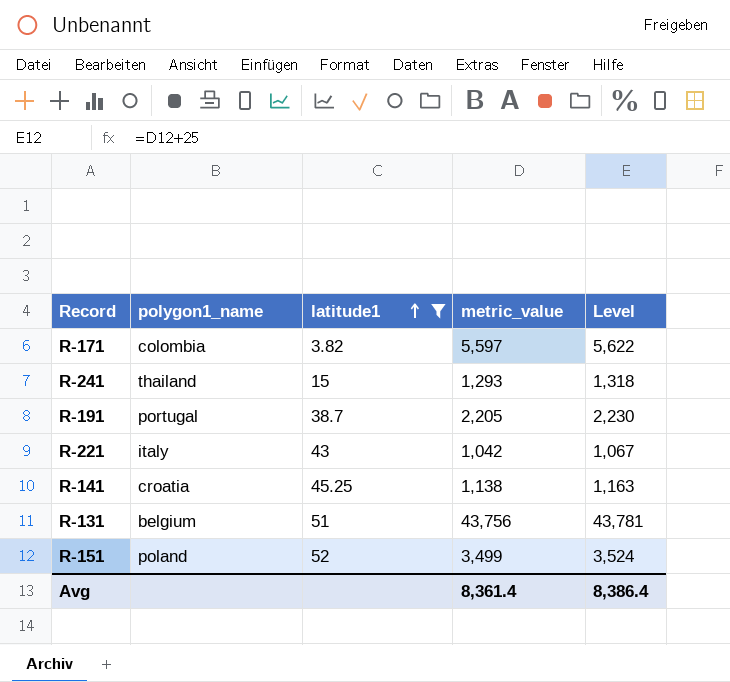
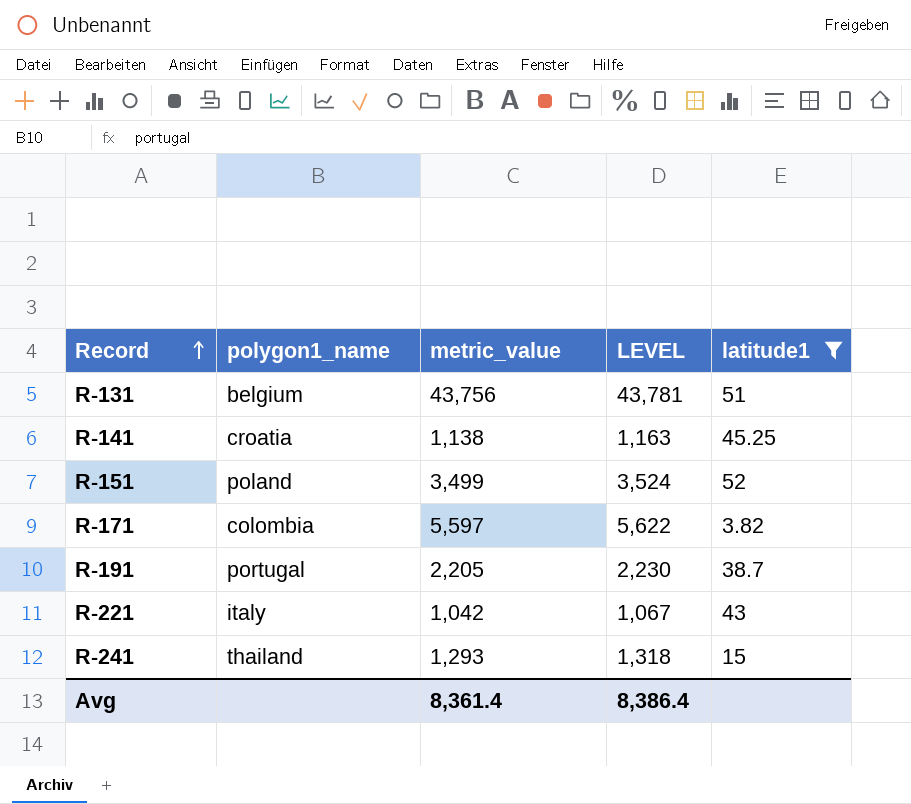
row order: latitude1 ascending -> Record ascending
column name: Level -> LEVEL
column latitude1 | position: 3 -> 5

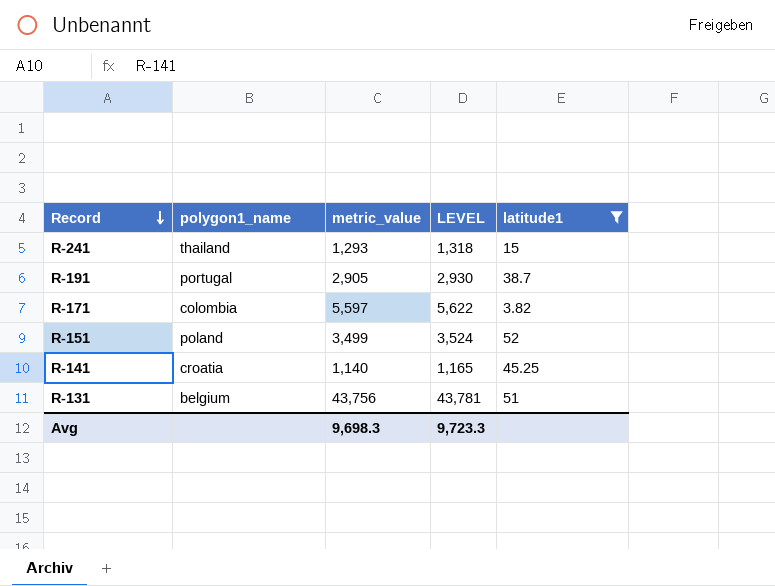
row order: Record ascending -> Record descending
row R-221: italy | 1,042 | 1,067 | 43 -> none
R-191 | metric_value: 2,205 -> 2,905
R-191 | LEVEL: 2,230 -> 2,930
R-141 | metric_value: 1,138 -> 1,140
R-141 | LEVEL: 1,163 -> 1,165
Avg | metric_value: 8,361.4 -> 9,698.3
Avg | LEVEL: 8,386.4 -> 9,723.3

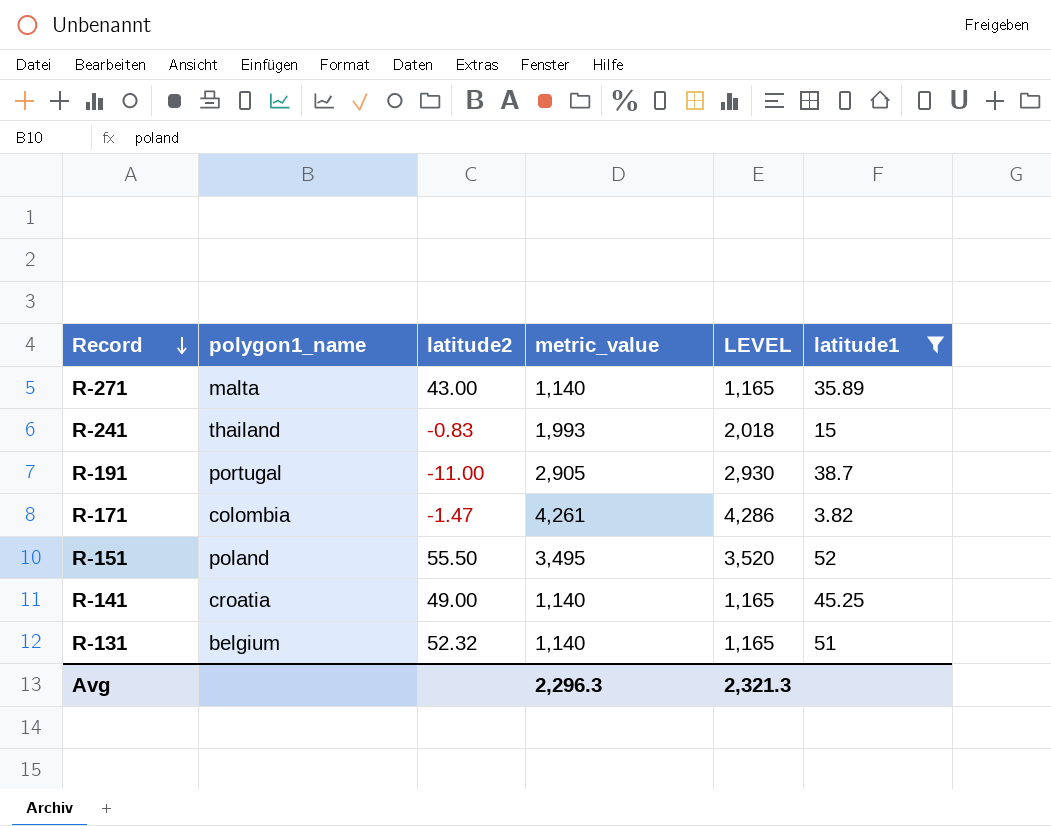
column latitude2 | position: none -> 3
row R-271: none -> malta | 43.00 | 1,140 | 1,165 | 35.89
R-241 | metric_value: 1,293 -> 1,993
R-241 | LEVEL: 1,318 -> 2,018
R-171 | metric_value: 5,597 -> 4,261
R-171 | LEVEL: 5,622 -> 4,286
R-151 | metric_value: 3,499 -> 3,495
R-151 | LEVEL: 3,524 -> 3,520
R-131 | metric_value: 43,756 -> 1,140
R-131 | LEVEL: 43,781 -> 1,165
Avg | metric_value: 9,698.3 -> 2,296.3
Avg | LEVEL: 9,723.3 -> 2,321.3

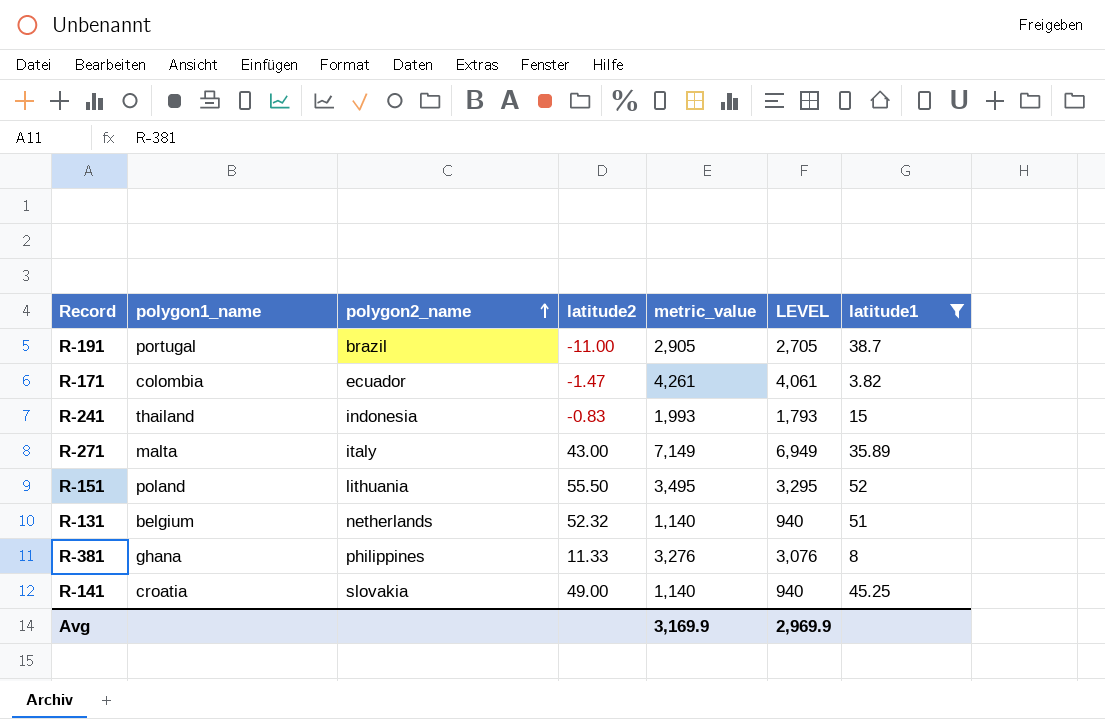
row order: Record descending -> polygon2_name ascending
column polygon2_name | position: none -> 3
column LEVEL | formula: [metric_value] + 25 -> [metric_value] - 200
R-271 | metric_value: 1,140 -> 7,149
row R-381: none -> ghana | philippines | 11.33 | 3,276 | 3,076 | 8
Avg | metric_value: 2,296.3 -> 3,169.9
Avg | LEVEL: 2,321.3 -> 2,969.9

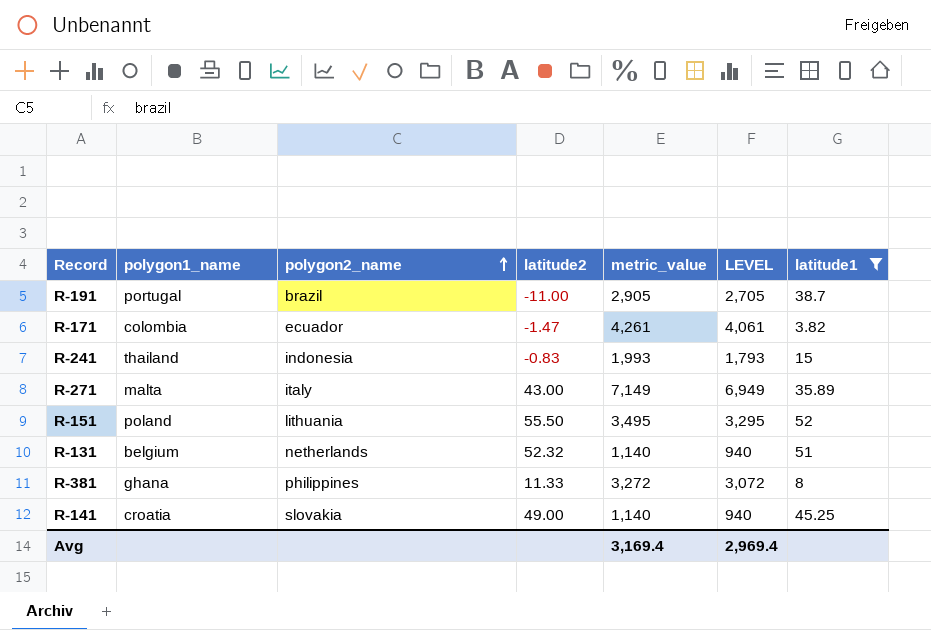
R-381 | metric_value: 3,276 -> 3,272
R-381 | LEVEL: 3,076 -> 3,072
Avg | metric_value: 3,169.9 -> 3,169.4
Avg | LEVEL: 2,969.9 -> 2,969.4

